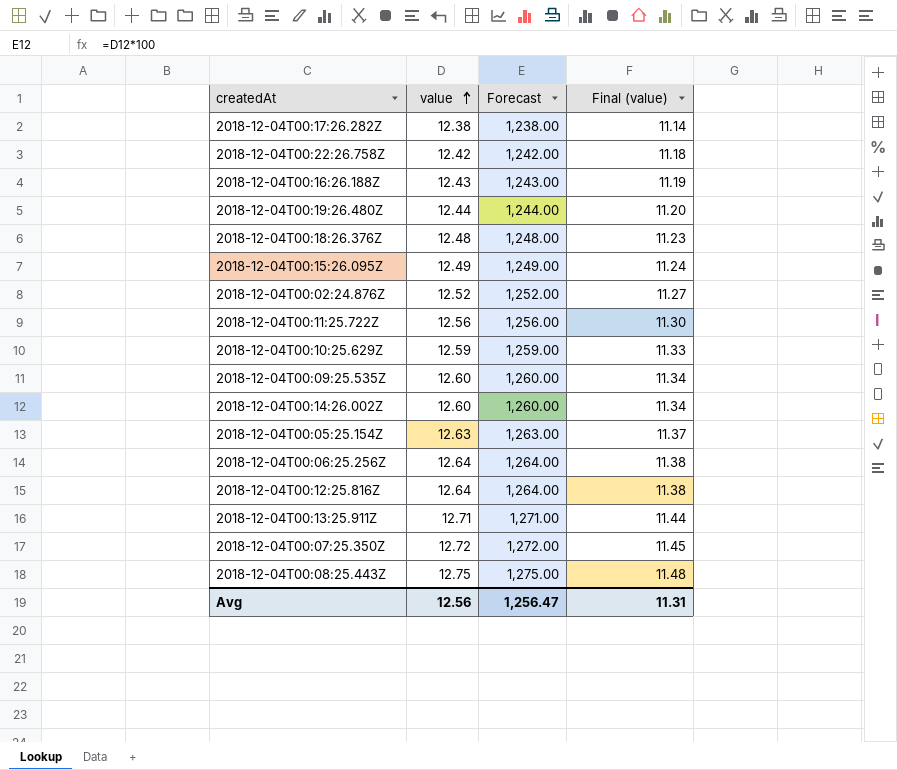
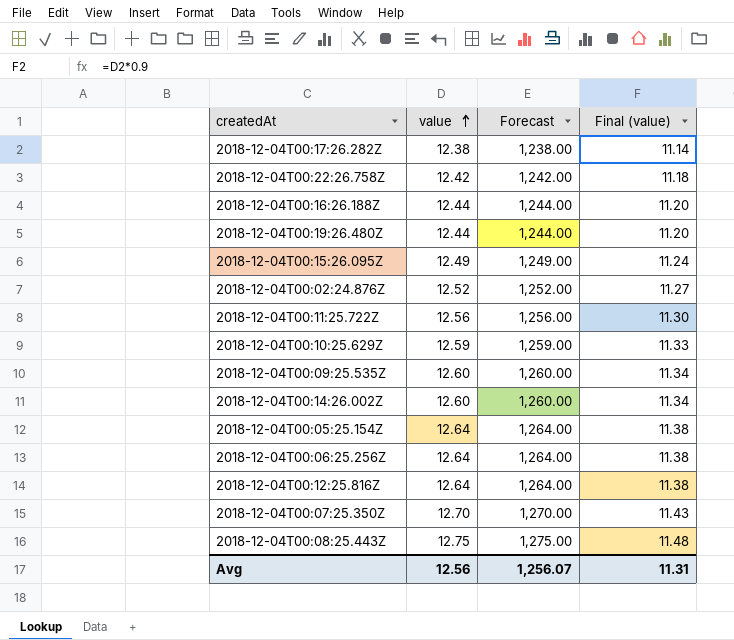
row 2018-12-04T00:18:26.376Z: 12.48 | 1,248.00 | 11.23 -> none
row 2018-12-04T00:13:25.911Z: 12.71 | 1,271.00 | 11.44 -> none
2018-12-04T00:16:26.188Z | value: 12.43 -> 12.44
2018-12-04T00:16:26.188Z | Forecast: 1,243.00 -> 1,244.00
2018-12-04T00:16:26.188Z | Final (value): 11.19 -> 11.20
2018-12-04T00:05:25.154Z | value: 12.63 -> 12.64
2018-12-04T00:05:25.154Z | Forecast: 1,263.00 -> 1,264.00
2018-12-04T00:05:25.154Z | Final (value): 11.37 -> 11.38
2018-12-04T00:07:25.350Z | value: 12.72 -> 12.70
2018-12-04T00:07:25.350Z | Forecast: 1,272.00 -> 1,270.00
2018-12-04T00:07:25.350Z | Final (value): 11.45 -> 11.43
Avg | Forecast: 1,256.47 -> 1,256.07

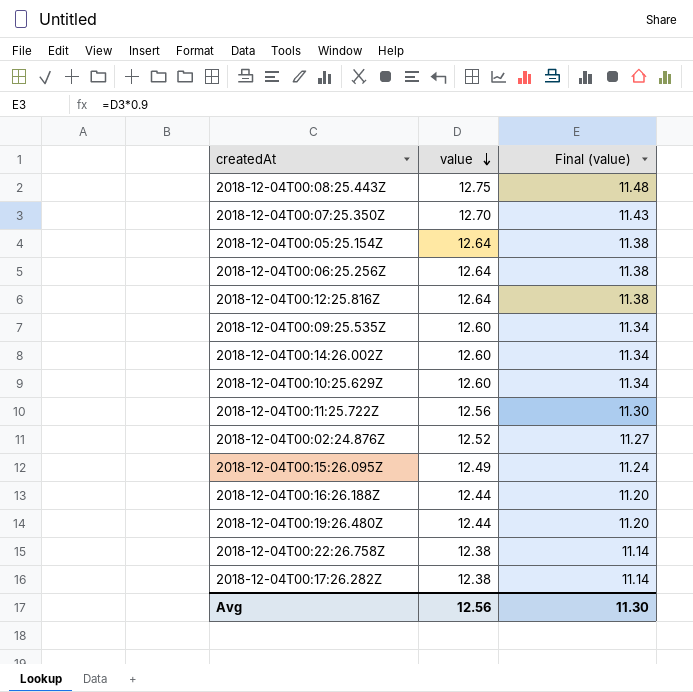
row order: value ascending -> value descending
column Forecast | formula: [value] * 100 -> none
2018-12-04T00:10:25.629Z | value: 12.59 -> 12.60
2018-12-04T00:10:25.629Z | Final (value): 11.33 -> 11.34
2018-12-04T00:22:26.758Z | value: 12.42 -> 12.38
2018-12-04T00:22:26.758Z | Final (value): 11.18 -> 11.14
Avg | Final (value): 11.31 -> 11.30

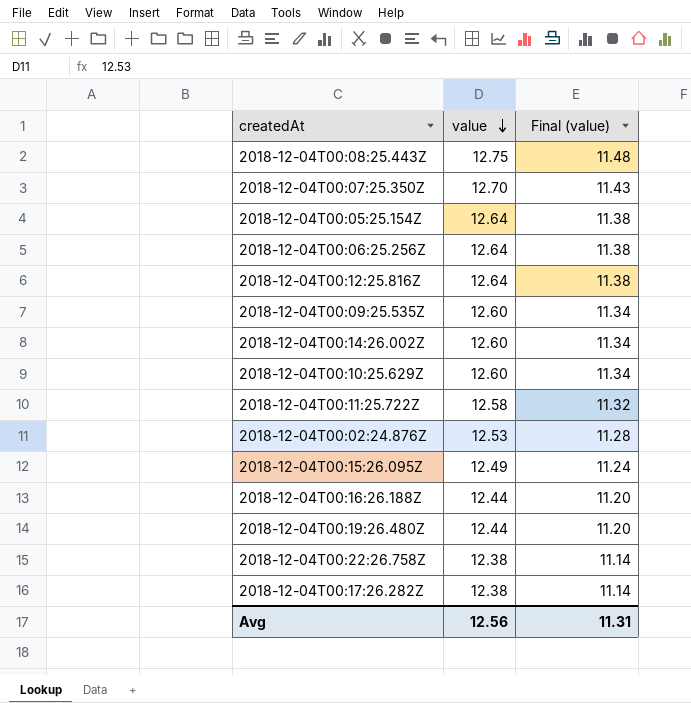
2018-12-04T00:11:25.722Z | value: 12.56 -> 12.58
2018-12-04T00:11:25.722Z | Final (value): 11.30 -> 11.32
2018-12-04T00:02:24.876Z | value: 12.52 -> 12.53
2018-12-04T00:02:24.876Z | Final (value): 11.27 -> 11.28
Avg | Final (value): 11.30 -> 11.31

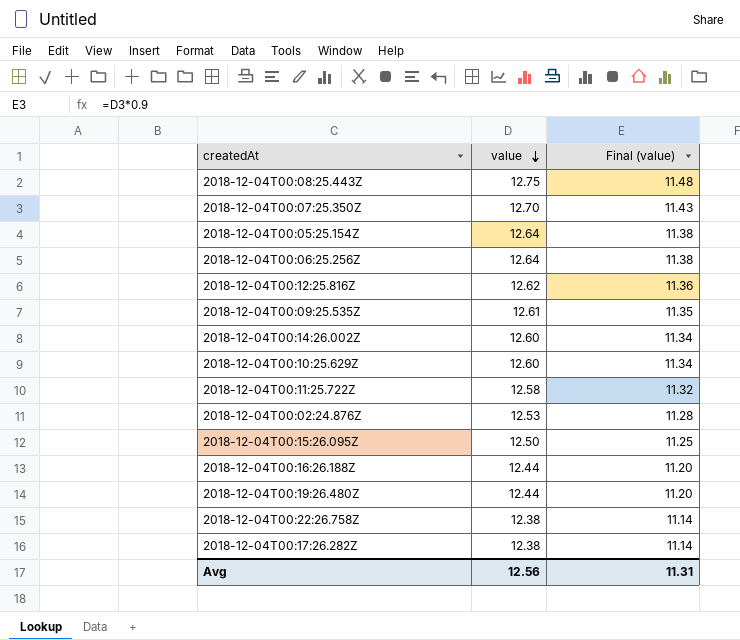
2018-12-04T00:12:25.816Z | value: 12.64 -> 12.62
2018-12-04T00:12:25.816Z | Final (value): 11.38 -> 11.36
2018-12-04T00:09:25.535Z | value: 12.60 -> 12.61
2018-12-04T00:09:25.535Z | Final (value): 11.34 -> 11.35
2018-12-04T00:15:26.095Z | value: 12.49 -> 12.50
2018-12-04T00:15:26.095Z | Final (value): 11.24 -> 11.25

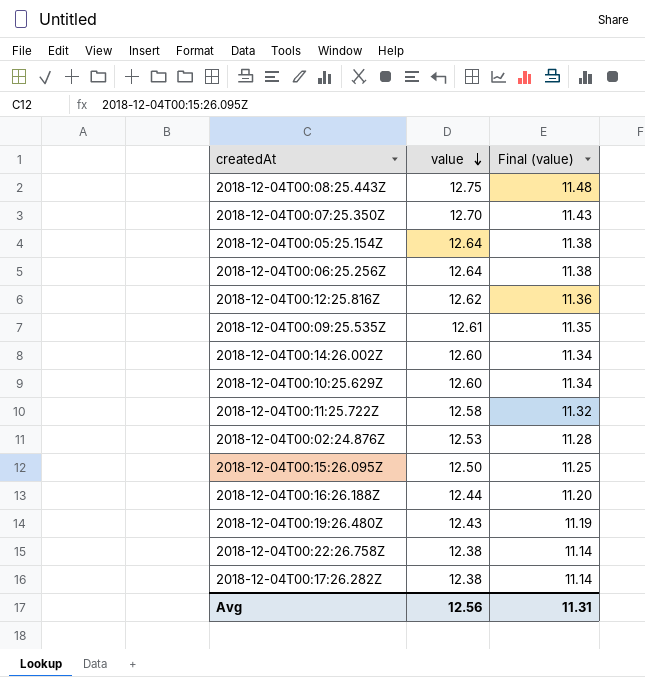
2018-12-04T00:19:26.480Z | value: 12.44 -> 12.43
2018-12-04T00:19:26.480Z | Final (value): 11.20 -> 11.19

